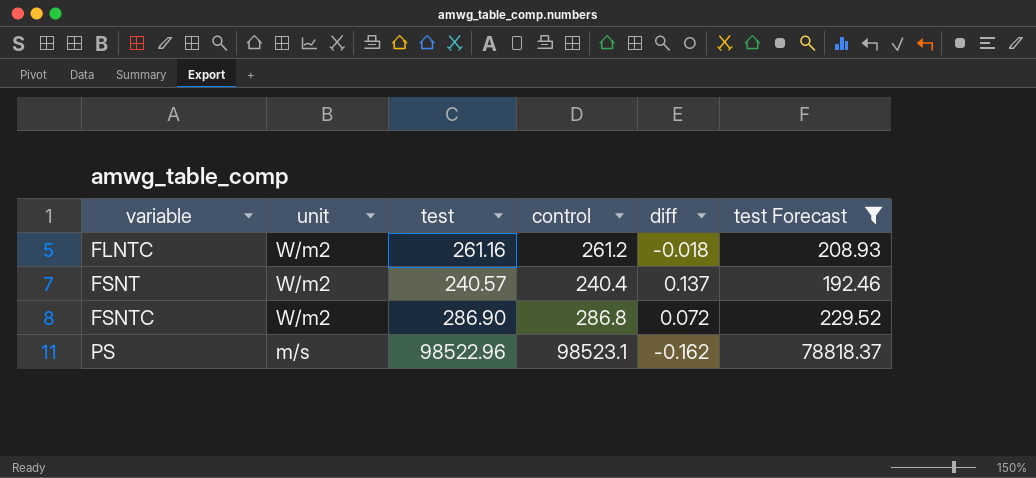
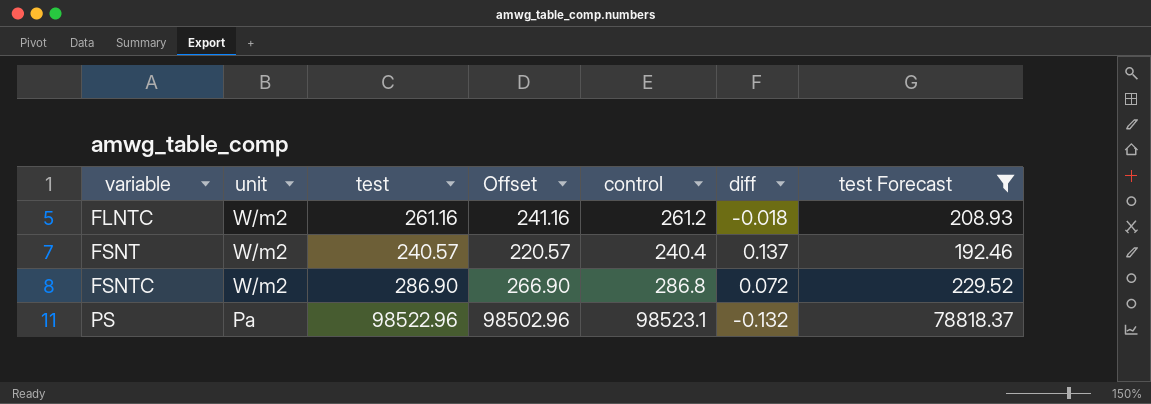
column Offset | formula: none -> [test] - 20
PS | unit: m/s -> Pa
PS | diff: -0.162 -> -0.132

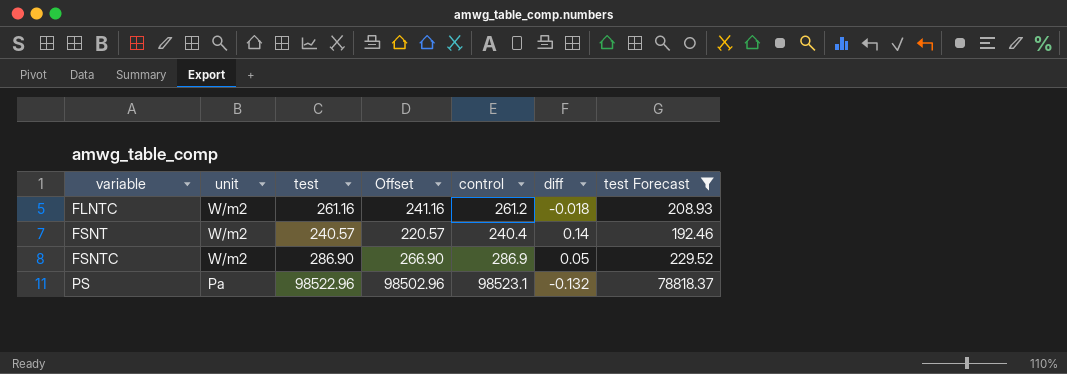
FSNT | diff: 0.137 -> 0.14
FSNTC | control: 286.8 -> 286.9
FSNTC | diff: 0.072 -> 0.05

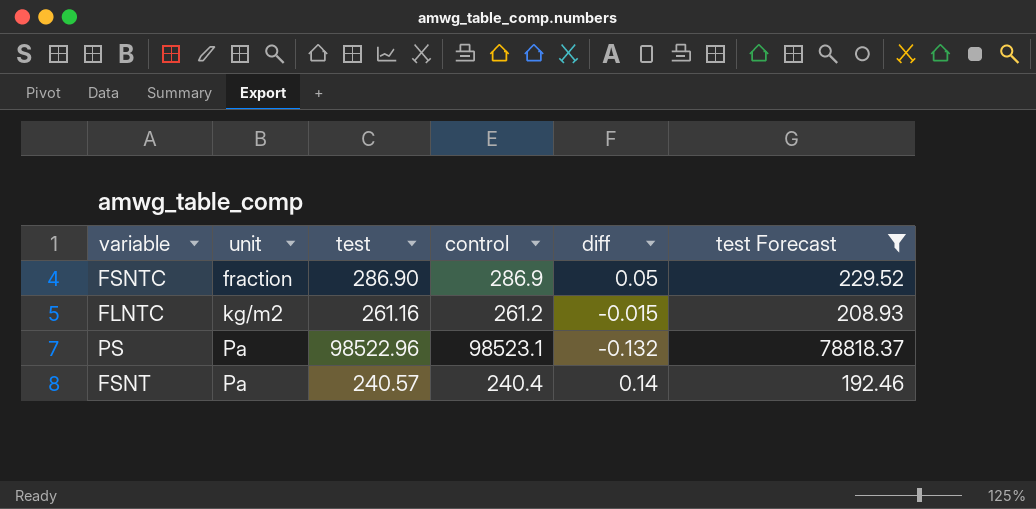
row order: variable ascending -> unit ascending
column Offset | formula: [test] - 20 -> none
FSNTC | unit: W/m2 -> fraction
FLNTC | unit: W/m2 -> kg/m2
FLNTC | diff: -0.018 -> -0.015
FSNT | unit: W/m2 -> Pa

